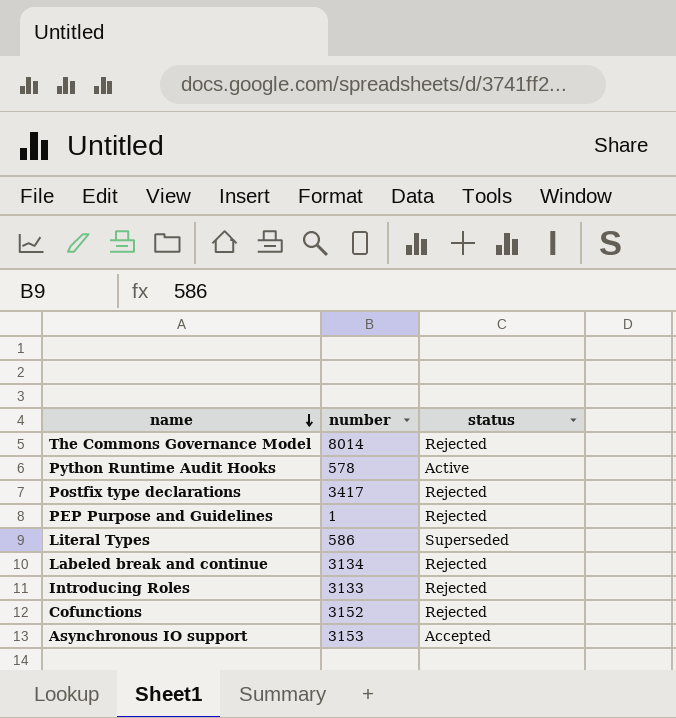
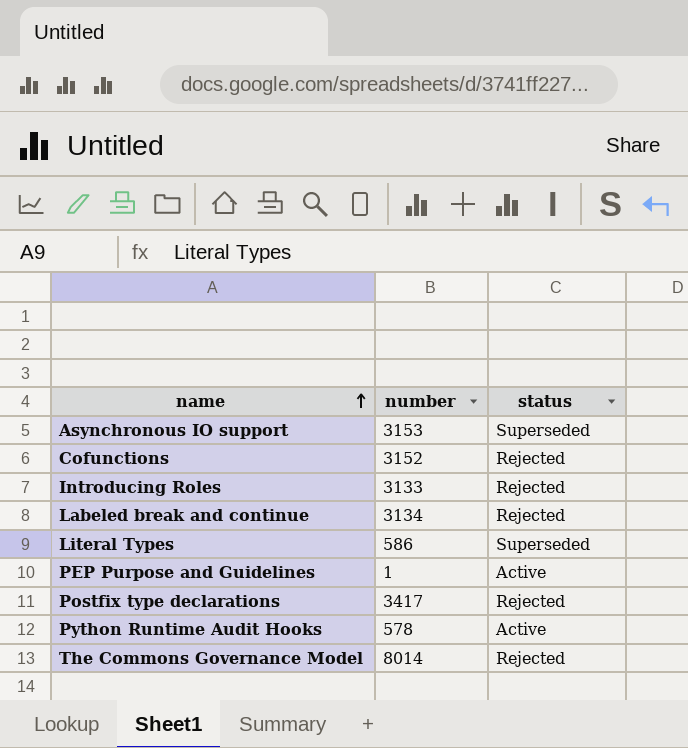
row order: name descending -> name ascending
Asynchronous IO support | status: Accepted -> Superseded
PEP Purpose and Guidelines | status: Rejected -> Active

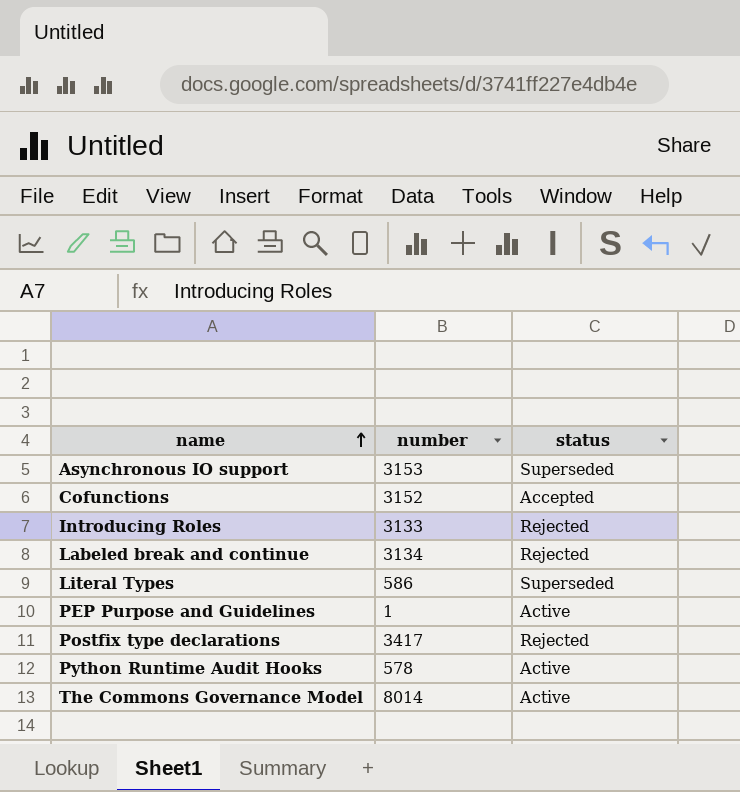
Cofunctions | status: Rejected -> Accepted
The Commons Governance Model | status: Rejected -> Active

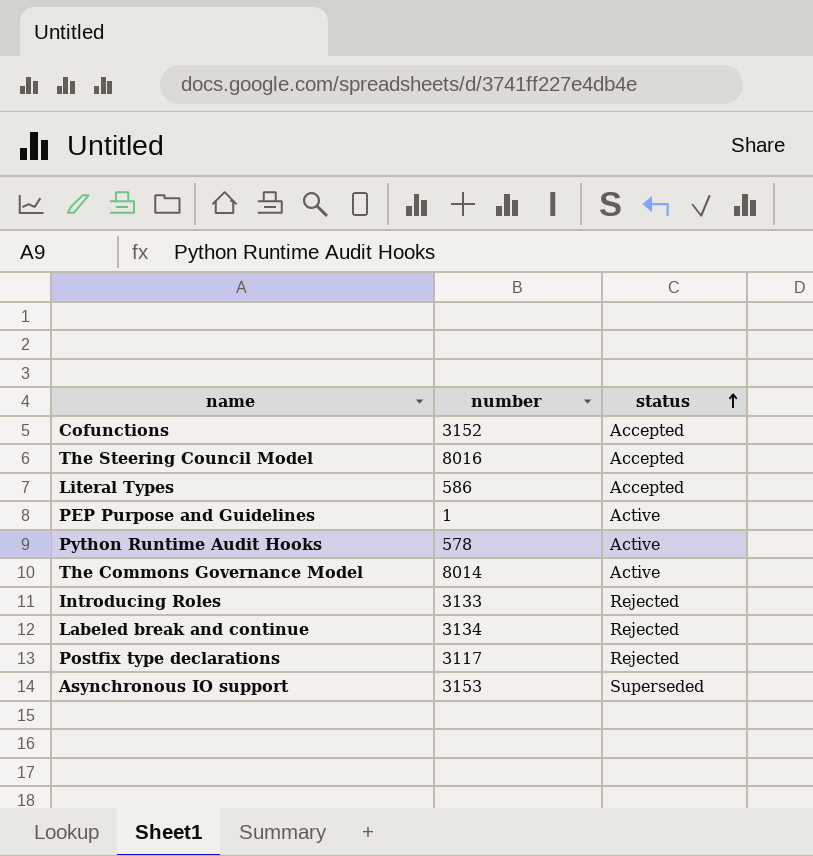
row order: name ascending -> status ascending
row The Steering Council Model: none -> 8016 | Accepted
Literal Types | status: Superseded -> Accepted
Postfix type declarations | number: 3417 -> 3117

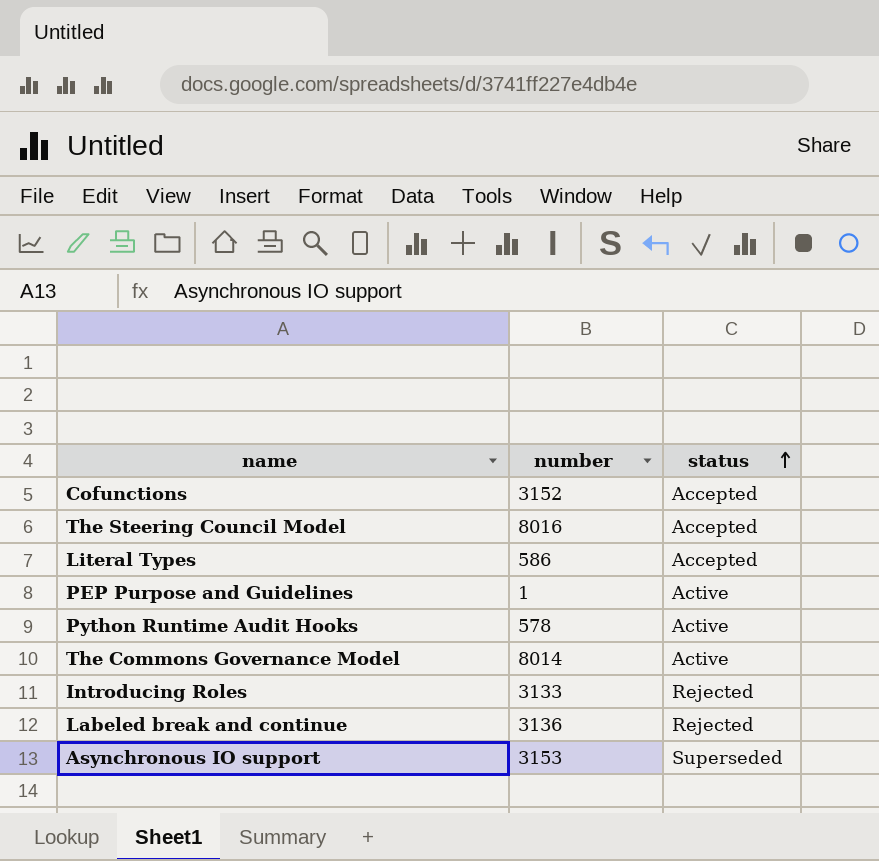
row Postfix type declarations: 3117 | Rejected -> none
Labeled break and continue | number: 3134 -> 3136

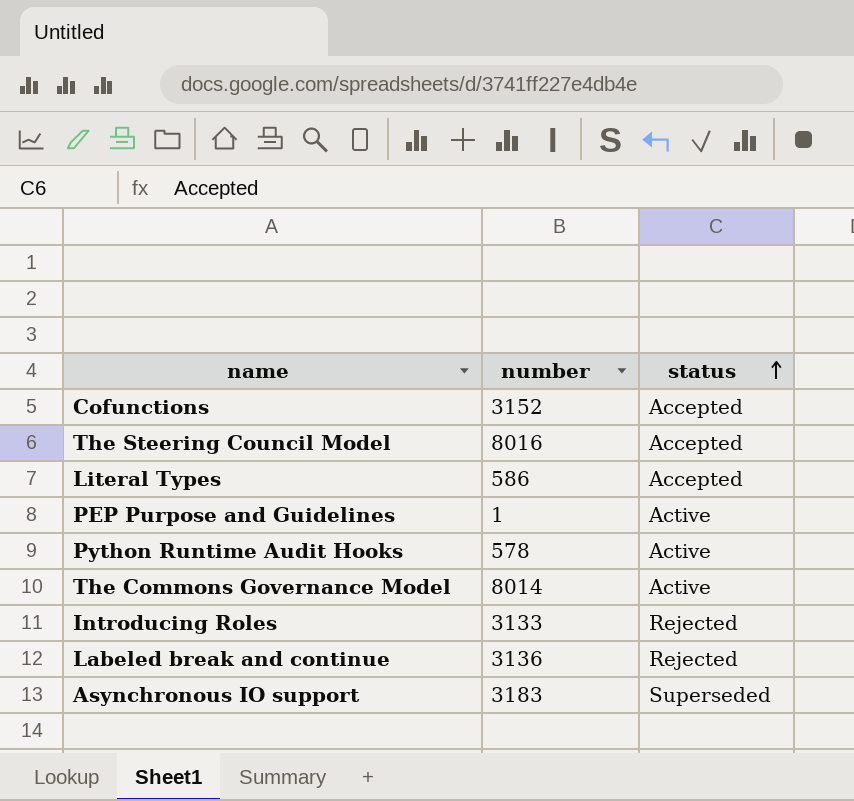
Asynchronous IO support | number: 3153 -> 3183

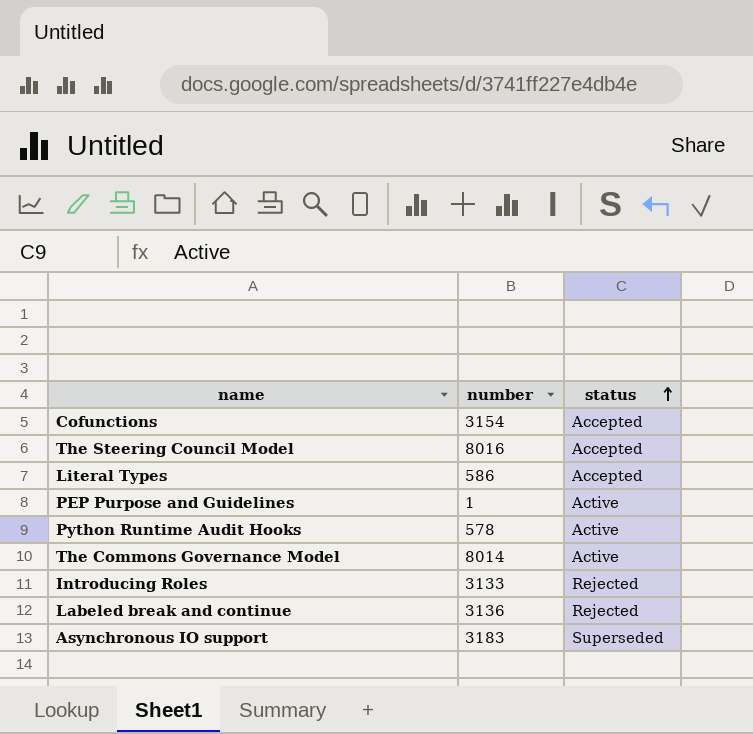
Cofunctions | number: 3152 -> 3154

